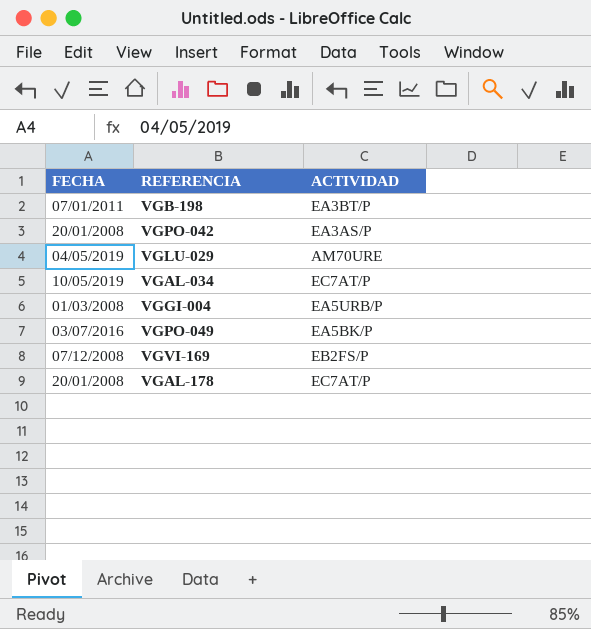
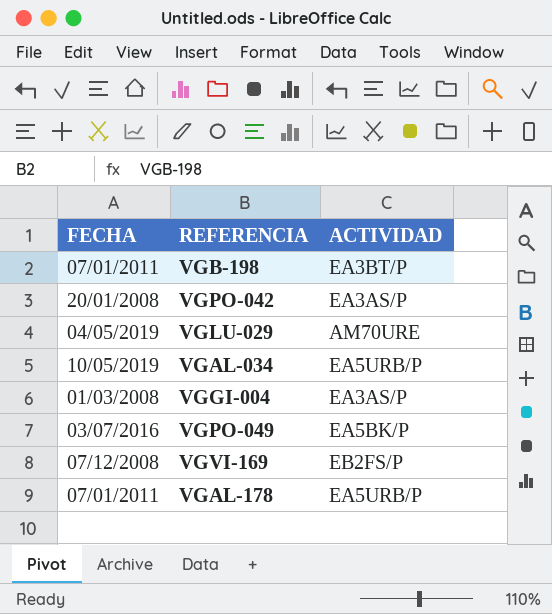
VGAL-034 | ACTIVIDAD: EC7AT/P -> EA5URB/P
VGGI-004 | ACTIVIDAD: EA5URB/P -> EA3AS/P
VGAL-178 | FECHA: 20/01/2008 -> 07/01/2011
VGAL-178 | ACTIVIDAD: EC7AT/P -> EA5URB/P

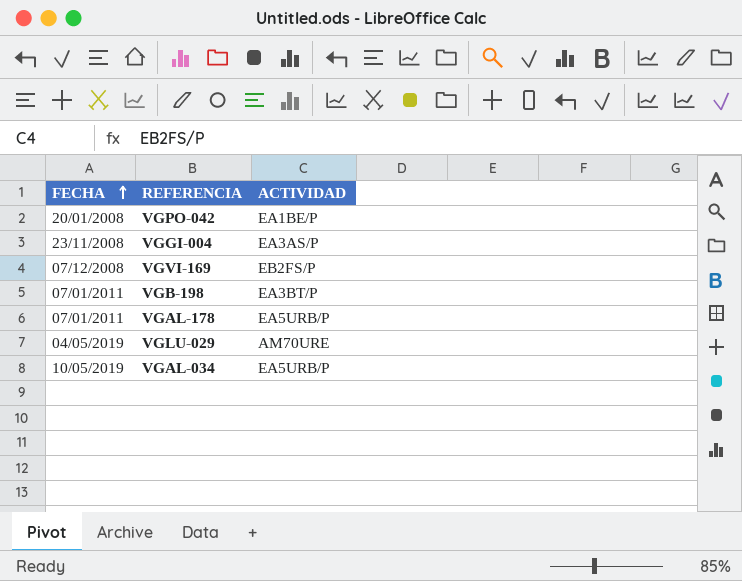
row order: none -> FECHA ascending
row VGPO-049: 03/07/2016 | EA5BK/P -> none
VGPO-042 | ACTIVIDAD: EA3AS/P -> EA1BE/P
VGGI-004 | FECHA: 01/03/2008 -> 23/11/2008

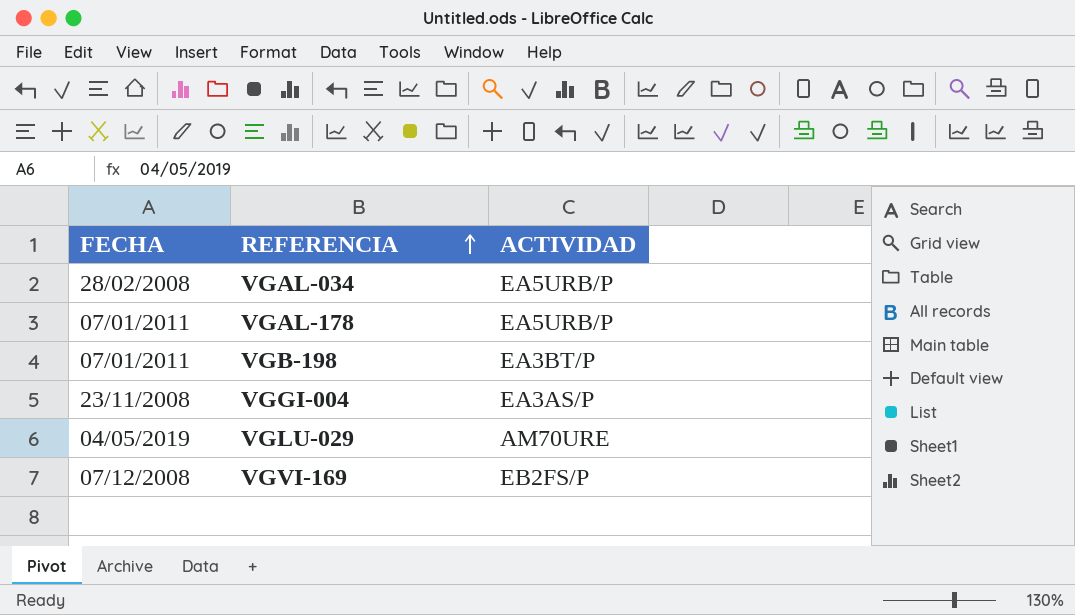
row order: FECHA ascending -> REFERENCIA ascending
row VGPO-042: 20/01/2008 | EA1BE/P -> none
VGAL-034 | FECHA: 10/05/2019 -> 28/02/2008

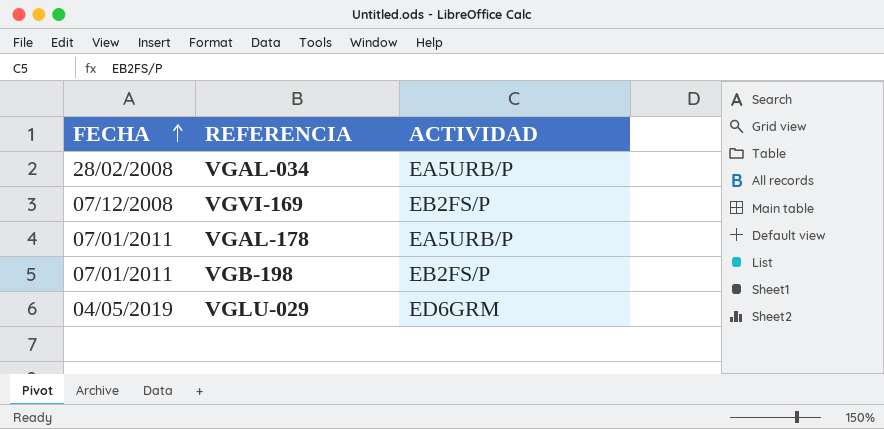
row order: REFERENCIA ascending -> FECHA ascending
row VGGI-004: 23/11/2008 | EA3AS/P -> none
VGB-198 | ACTIVIDAD: EA3BT/P -> EB2FS/P
VGLU-029 | ACTIVIDAD: AM70URE -> ED6GRM

